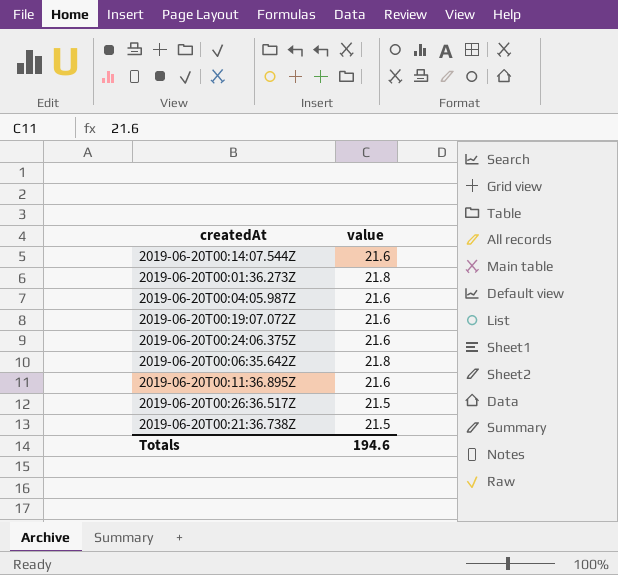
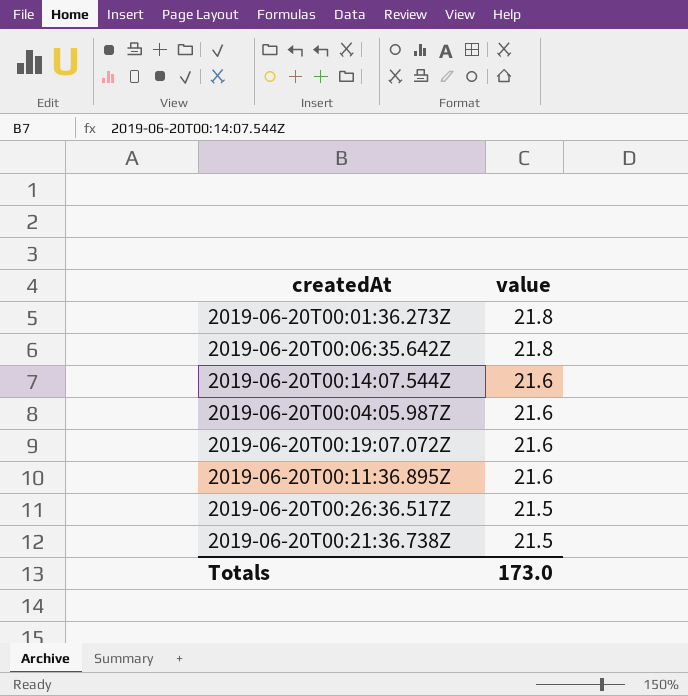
row order: none -> value descending
row 2019-06-20T00:24:06.375Z: 21.6 -> none
Totals | value: 194.6 -> 173.0

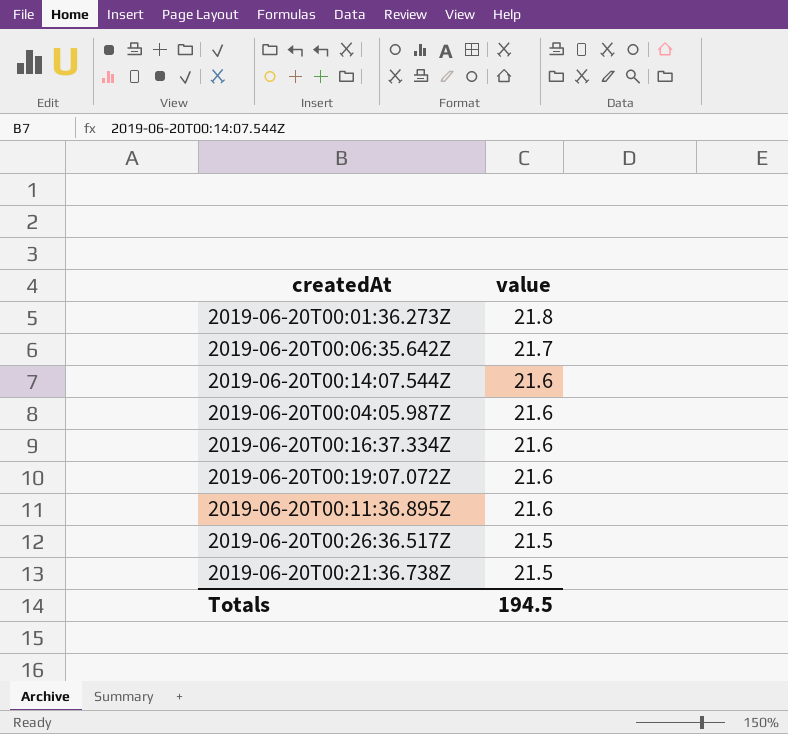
2019-06-20T00:06:35.642Z | value: 21.8 -> 21.7
row 2019-06-20T00:16:37.334Z: none -> 21.6
Totals | value: 173.0 -> 194.5

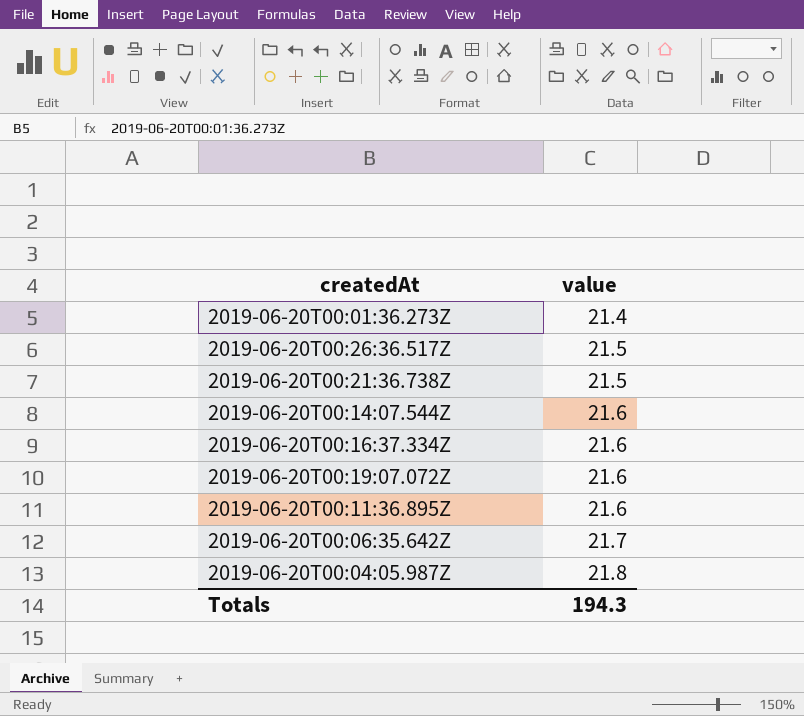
row order: value descending -> value ascending
2019-06-20T00:01:36.273Z | value: 21.8 -> 21.4
2019-06-20T00:04:05.987Z | value: 21.6 -> 21.8
Totals | value: 194.5 -> 194.3

